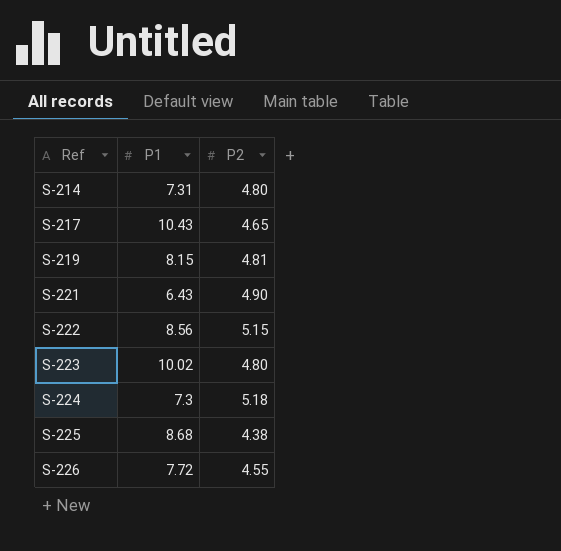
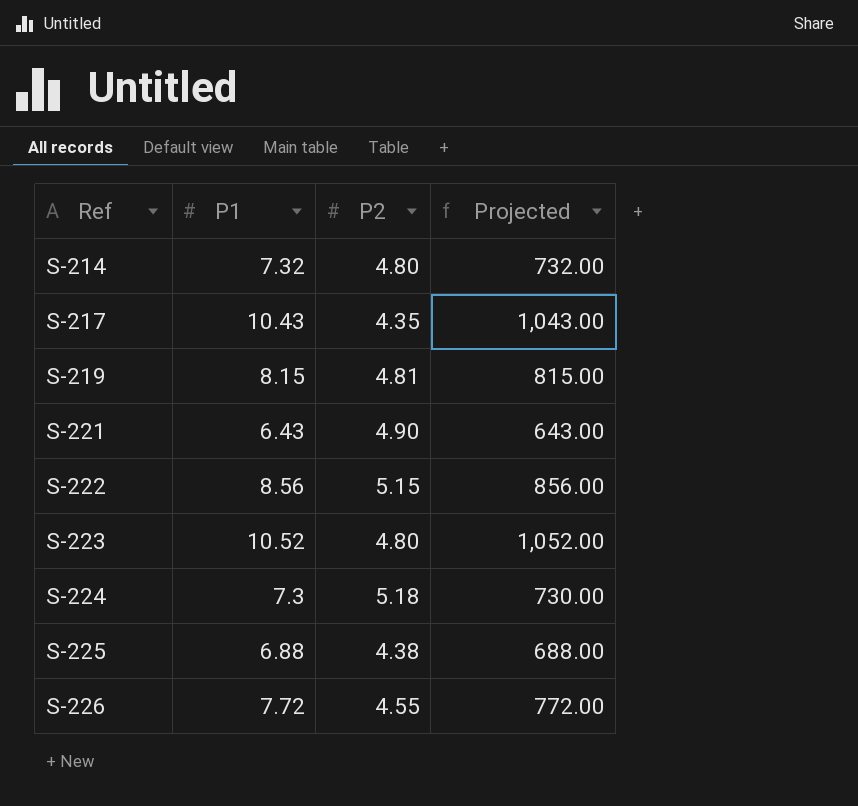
column Projected | formula: none -> [P1] * 100
S-214 | P1: 7.31 -> 7.32
S-217 | P2: 4.65 -> 4.35
S-223 | P1: 10.02 -> 10.52
S-225 | P1: 8.68 -> 6.88

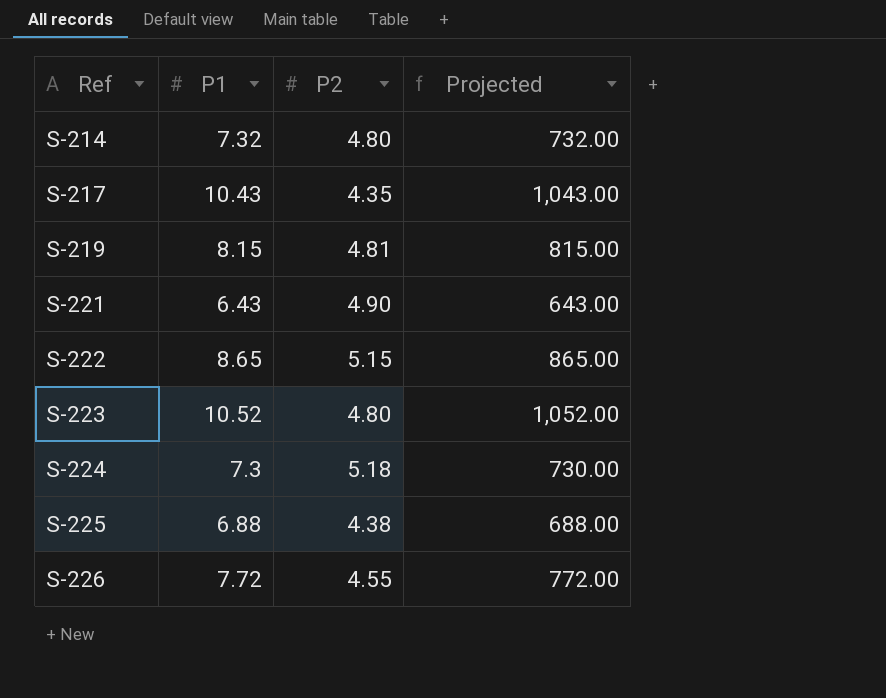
S-222 | P1: 8.56 -> 8.65
S-222 | Projected: 856.00 -> 865.00

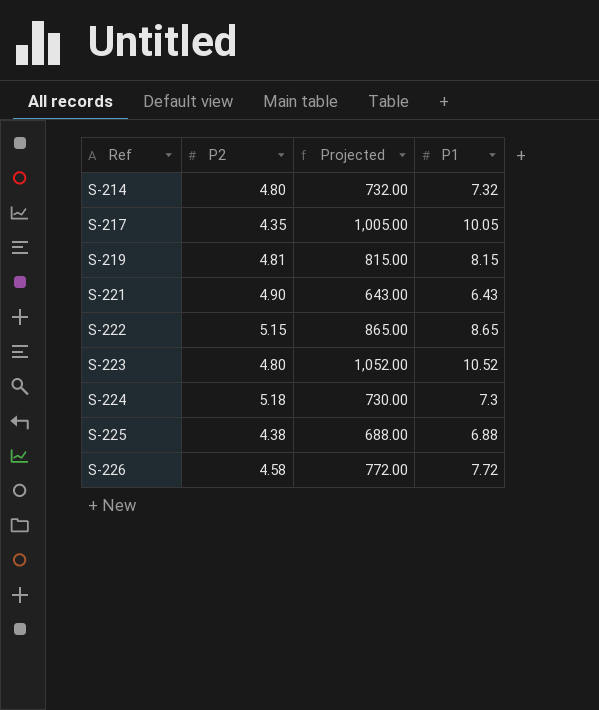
column P1 | position: 2 -> 4
S-217 | Projected: 1,043.00 -> 1,005.00
S-217 | P1: 10.43 -> 10.05
S-226 | P2: 4.55 -> 4.58

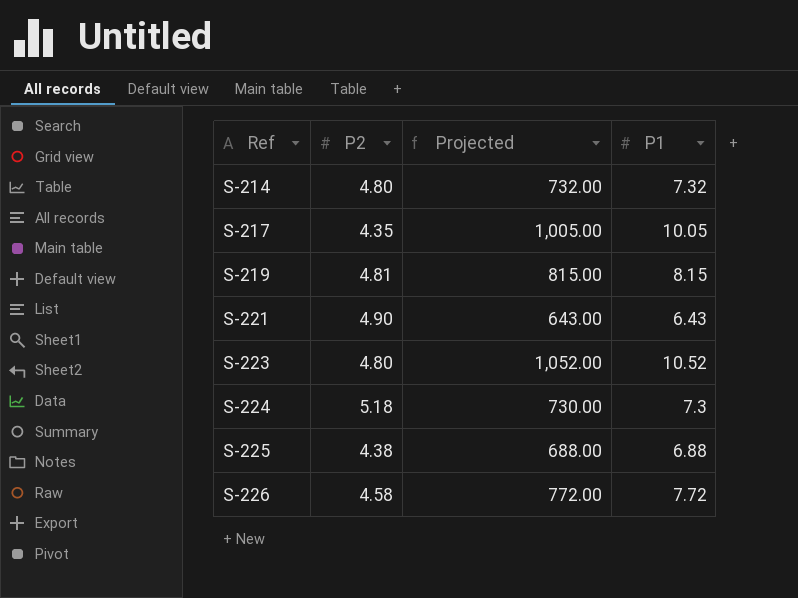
row S-222: 5.15 | 865.00 | 8.65 -> none

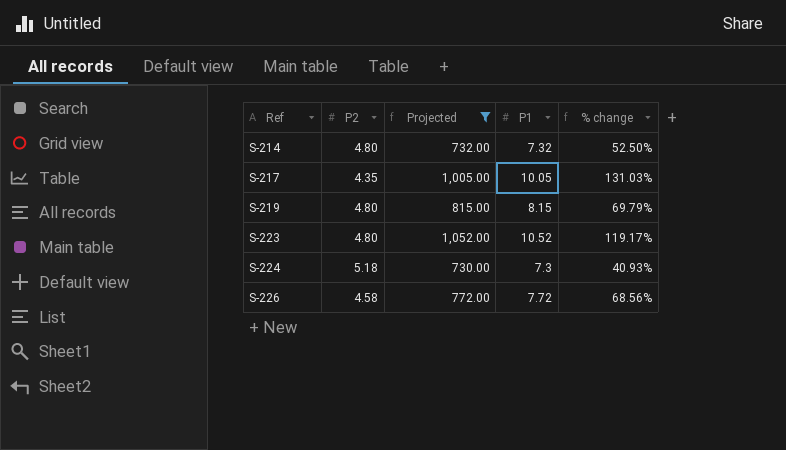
filter: none -> Projected >= 730.00
column % change | formula: none -> ([P1] - [P2]) / [P2]
S-219 | P2: 4.81 -> 4.80

